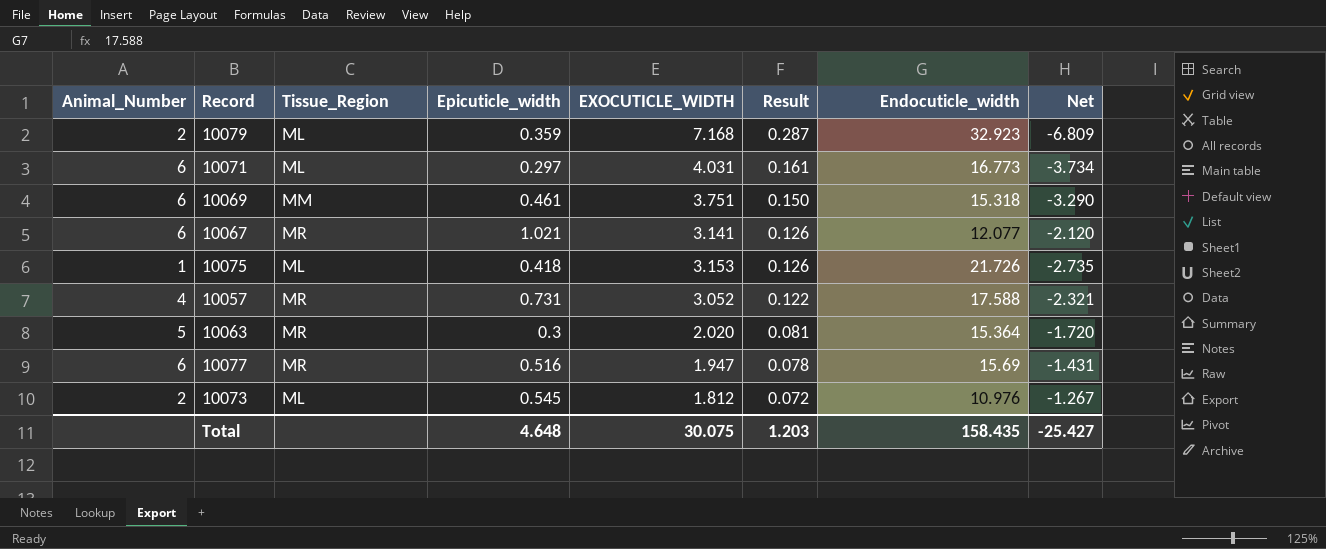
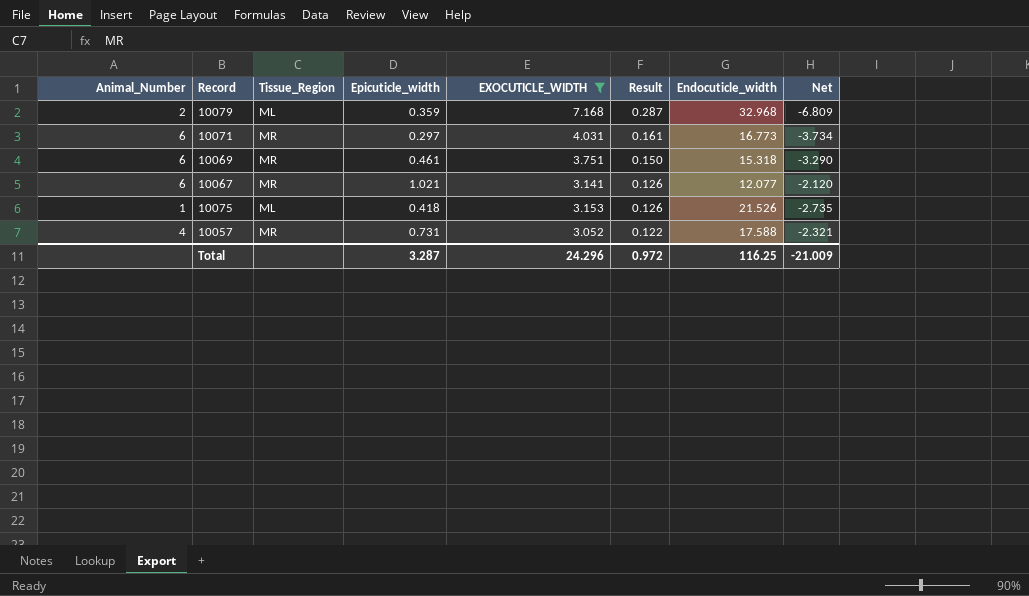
filter: none -> EXOCUTICLE_WIDTH >= 3.052
10079 | Endocuticle_width: 32.923 -> 32.968
10071 | Tissue_Region: ML -> MR
10069 | Tissue_Region: MM -> MR
10075 | Endocuticle_width: 21.726 -> 21.526
Total | Epicuticle_width: 4.648 -> 3.287
Total | EXOCUTICLE_WIDTH: 30.075 -> 24.296
Total | Result: 1.203 -> 0.972
Total | Endocuticle_width: 158.435 -> 116.25
Total | Net: -25.427 -> -21.009

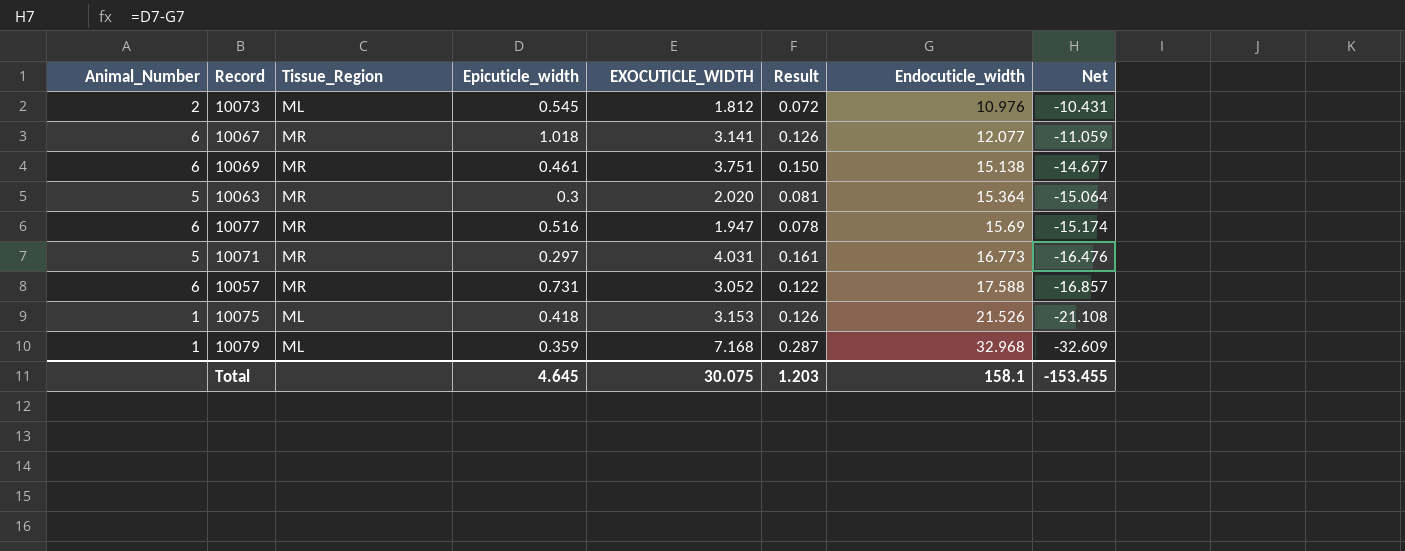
filter: EXOCUTICLE_WIDTH >= 3.052 -> none
row order: Result descending -> Endocuticle_width ascending
column Net | formula: [Epicuticle_width] - [EXOCUTICLE_WIDTH] -> [Epicuticle_width] - [Endocuticle_width]
10067 | Epicuticle_width: 1.021 -> 1.018
10069 | Endocuticle_width: 15.318 -> 15.138
10071 | Animal_Number: 6 -> 5
10057 | Animal_Number: 4 -> 6
10079 | Animal_Number: 2 -> 1
Total | Epicuticle_width: 3.287 -> 4.645
Total | EXOCUTICLE_WIDTH: 24.296 -> 30.075
Total | Result: 0.972 -> 1.203
Total | Endocuticle_width: 116.25 -> 158.1
Total | Net: -21.009 -> -153.455

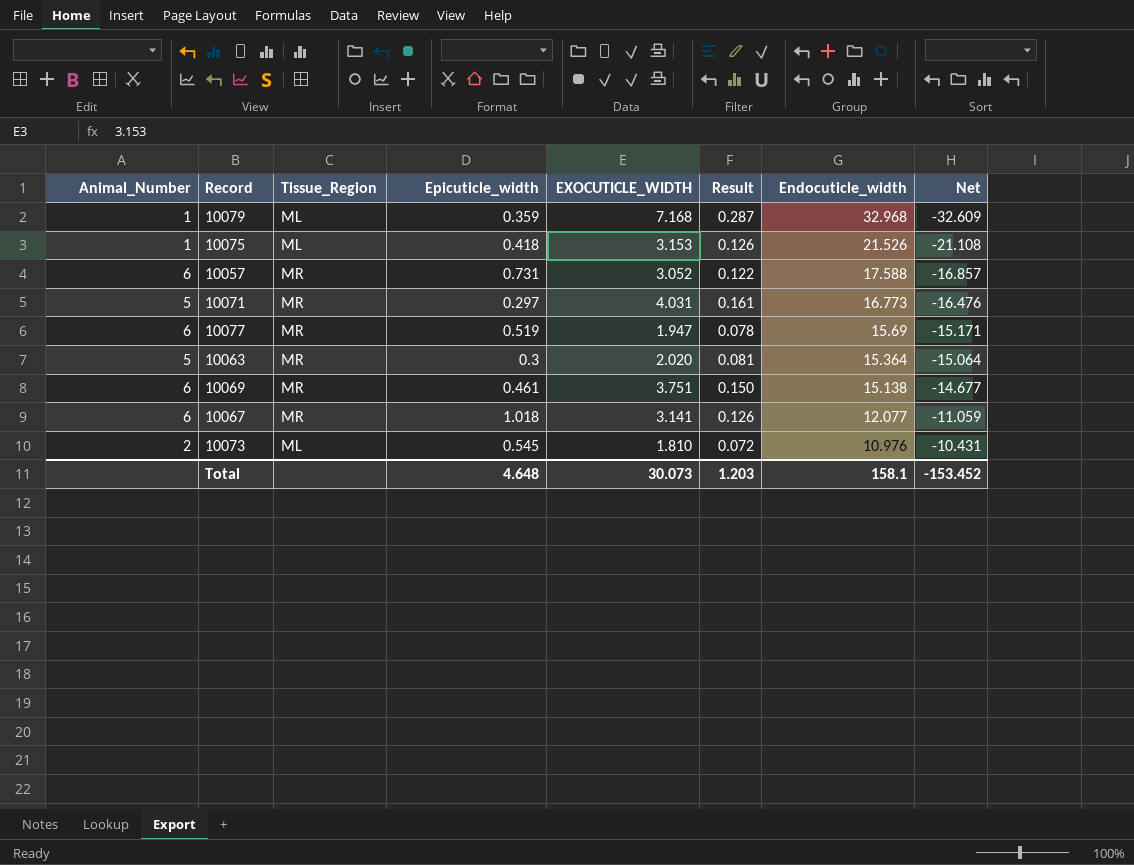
row order: Endocuticle_width ascending -> Endocuticle_width descending
10077 | Epicuticle_width: 0.516 -> 0.519
10077 | Net: -15.174 -> -15.171
10073 | EXOCUTICLE_WIDTH: 1.812 -> 1.810
Total | Epicuticle_width: 4.645 -> 4.648
Total | EXOCUTICLE_WIDTH: 30.075 -> 30.073
Total | Net: -153.455 -> -153.452

